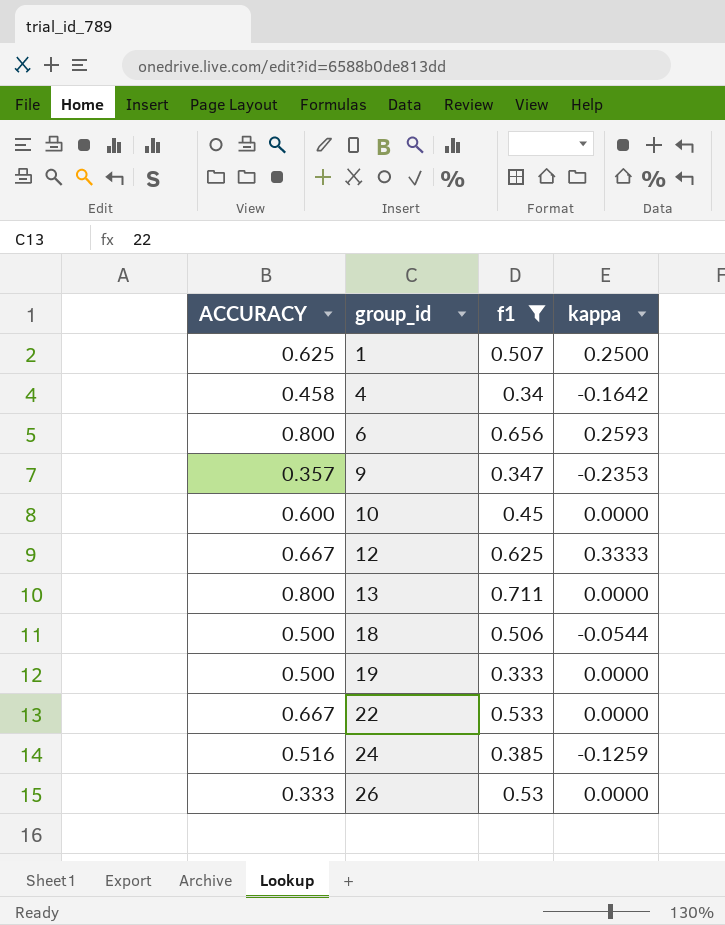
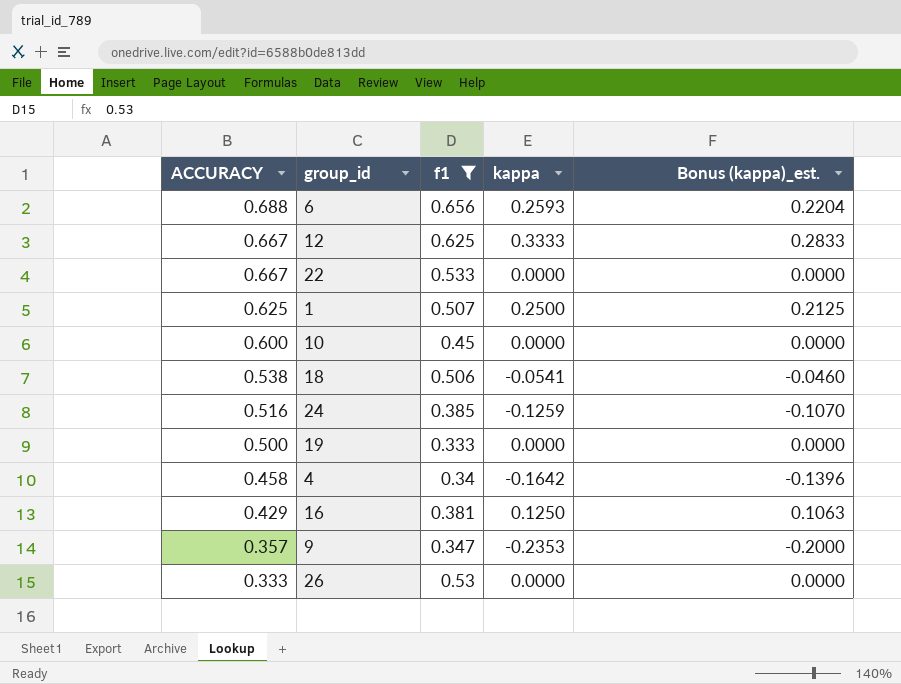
row order: group_id ascending -> ACCURACY descending
column Bonus (kappa)_est. | formula: none -> [kappa] * 0.85
row 13: 0.800 | 0.711 | 0.0000 -> none
6 | ACCURACY: 0.800 -> 0.688
18 | ACCURACY: 0.500 -> 0.538
18 | kappa: -0.0544 -> -0.0541
row 16: none -> 0.429 | 0.381 | 0.1250 | 0.1063

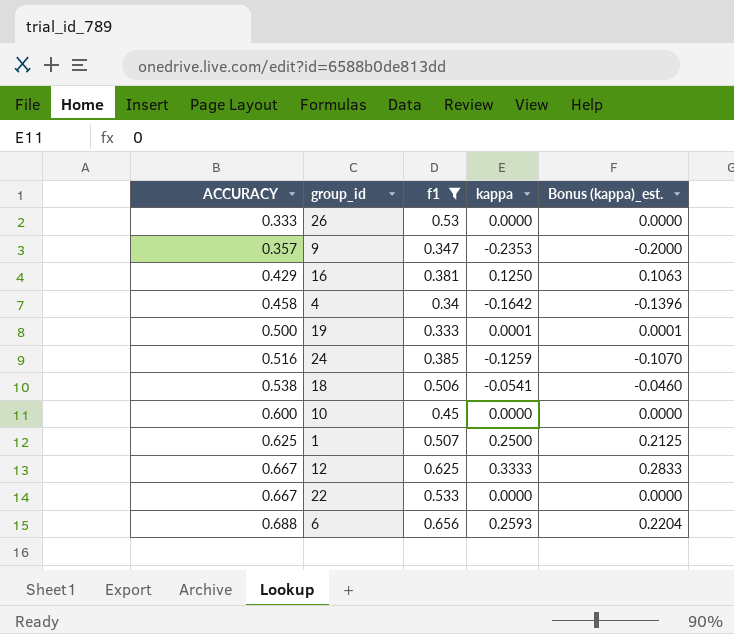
row order: ACCURACY descending -> ACCURACY ascending
19 | kappa: 0.0000 -> 0.0001
19 | Bonus (kappa)_est.: 0.0000 -> 0.0001

